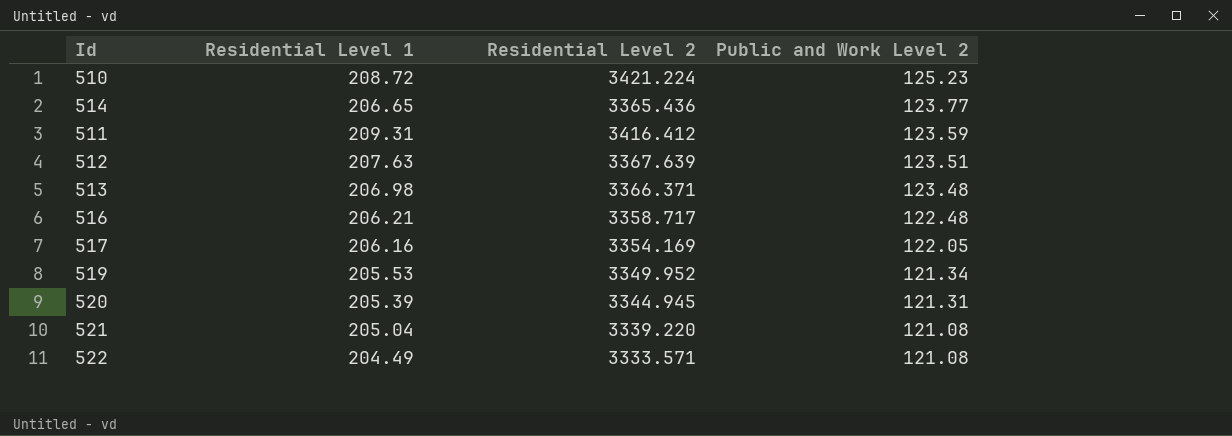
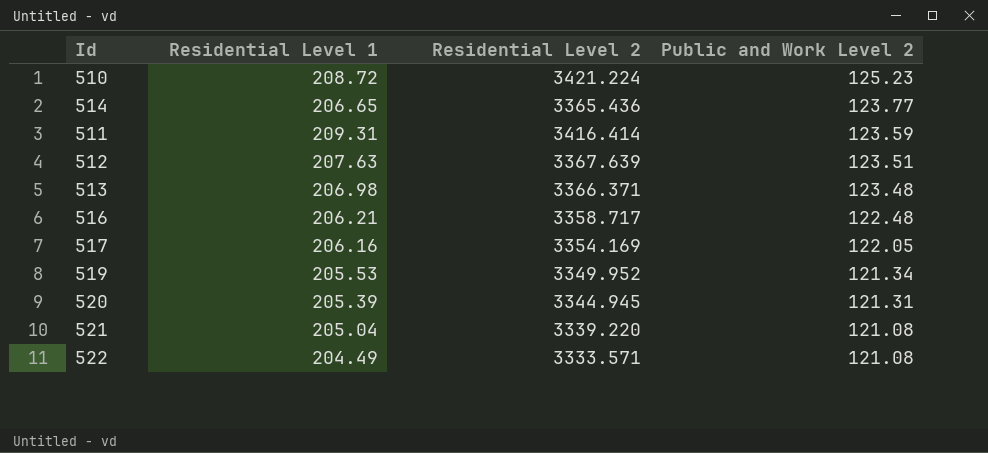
511 | Residential Level 2: 3416.412 -> 3416.414

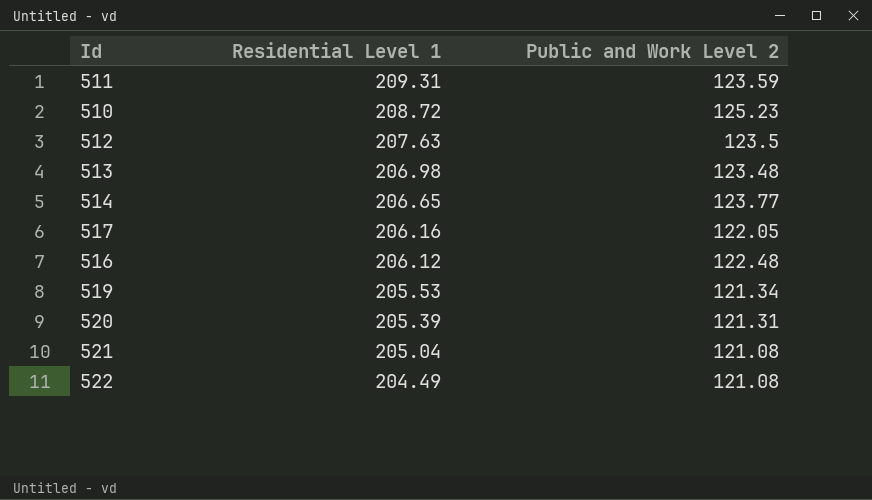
row order: Public and Work Level 2 descending -> Residential Level 1 descending
column Residential Level 2 | position: 3 -> none
512 | Public and Work Level 2: 123.51 -> 123.5
516 | Residential Level 1: 206.21 -> 206.12

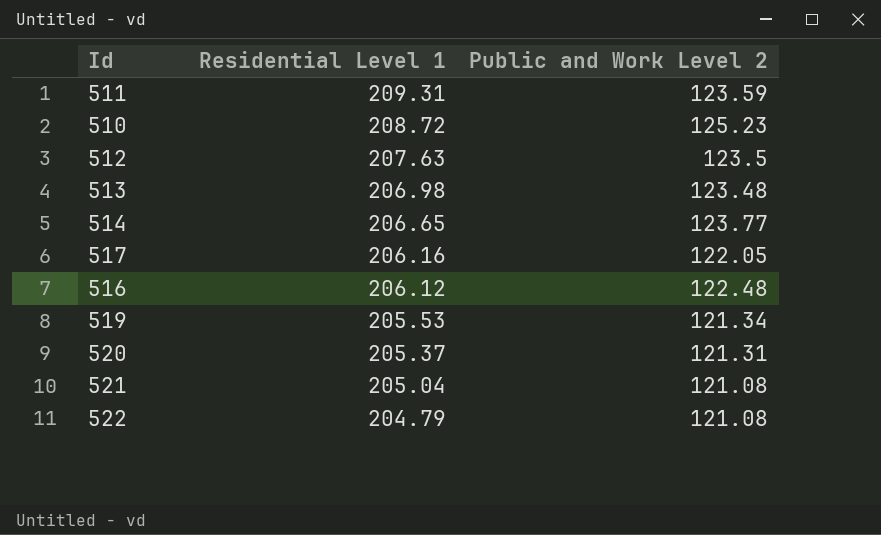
520 | Residential Level 1: 205.39 -> 205.37
522 | Residential Level 1: 204.49 -> 204.79

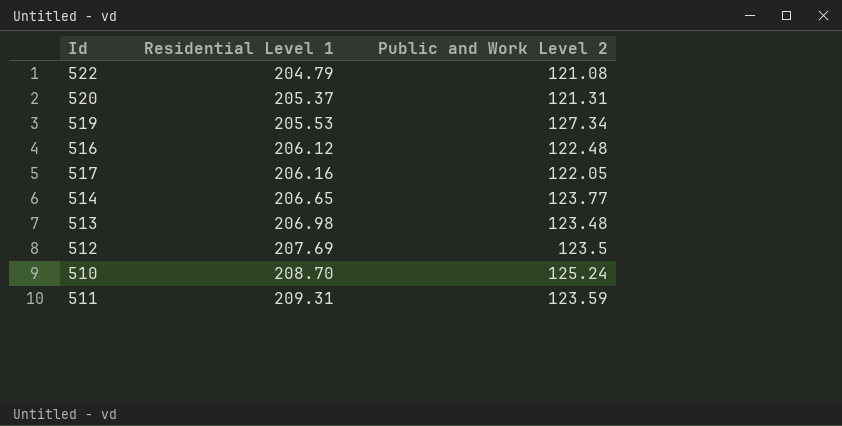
row order: Residential Level 1 descending -> Residential Level 1 ascending
row 521: 205.04 | 121.08 -> none
519 | Public and Work Level 2: 121.34 -> 127.34
512 | Residential Level 1: 207.63 -> 207.69
510 | Residential Level 1: 208.72 -> 208.70
510 | Public and Work Level 2: 125.23 -> 125.24

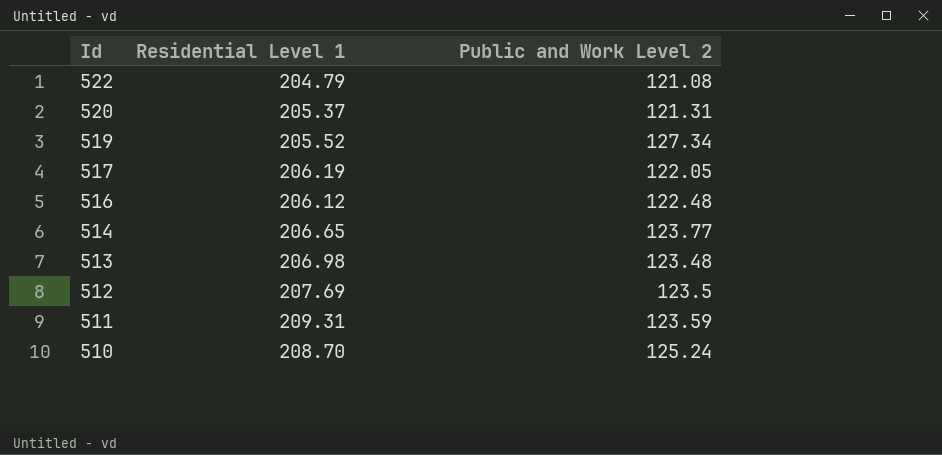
row order: Residential Level 1 ascending -> Id descending
519 | Residential Level 1: 205.53 -> 205.52
517 | Residential Level 1: 206.16 -> 206.19

